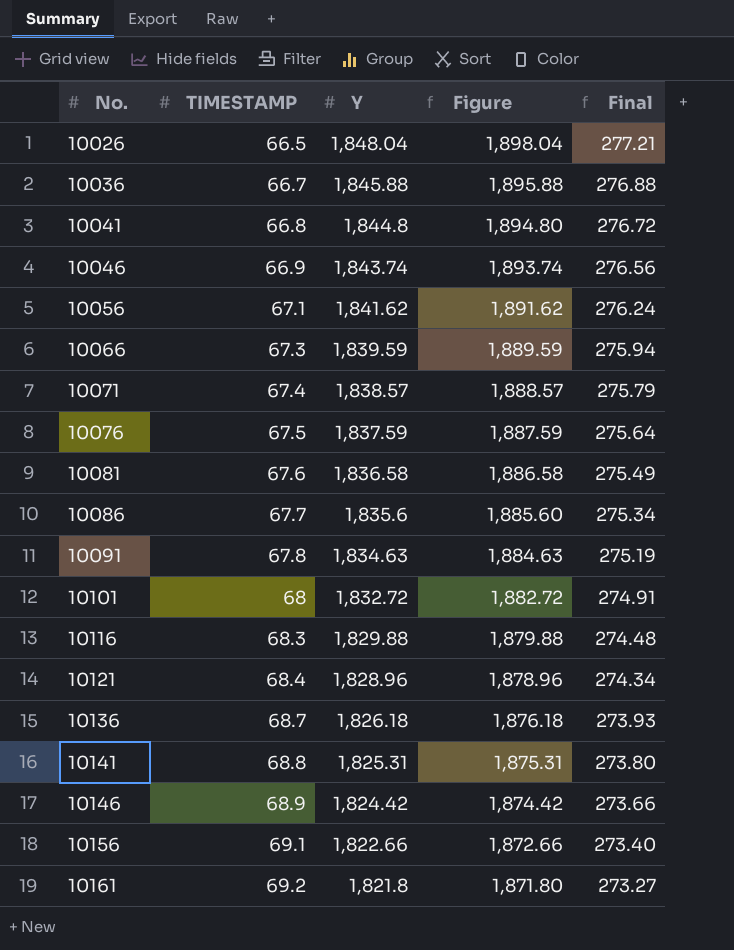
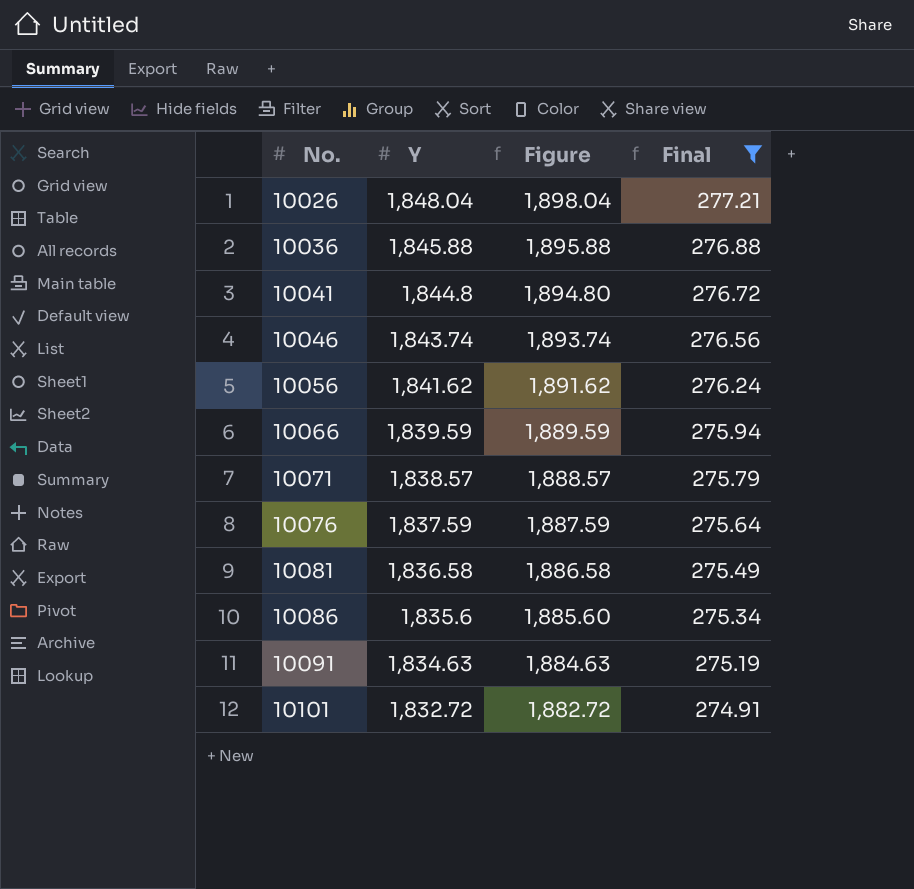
filter: none -> Final >= 274.91
column TIMESTAMP | position: 2 -> none

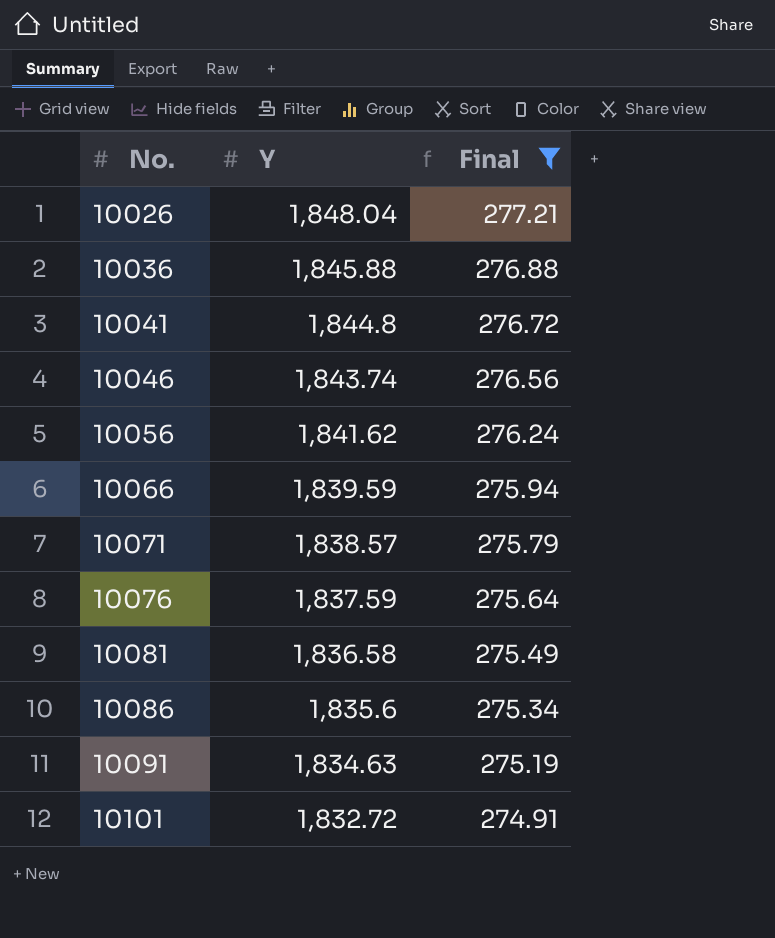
column Figure | formula: [Y] + 50 -> none

